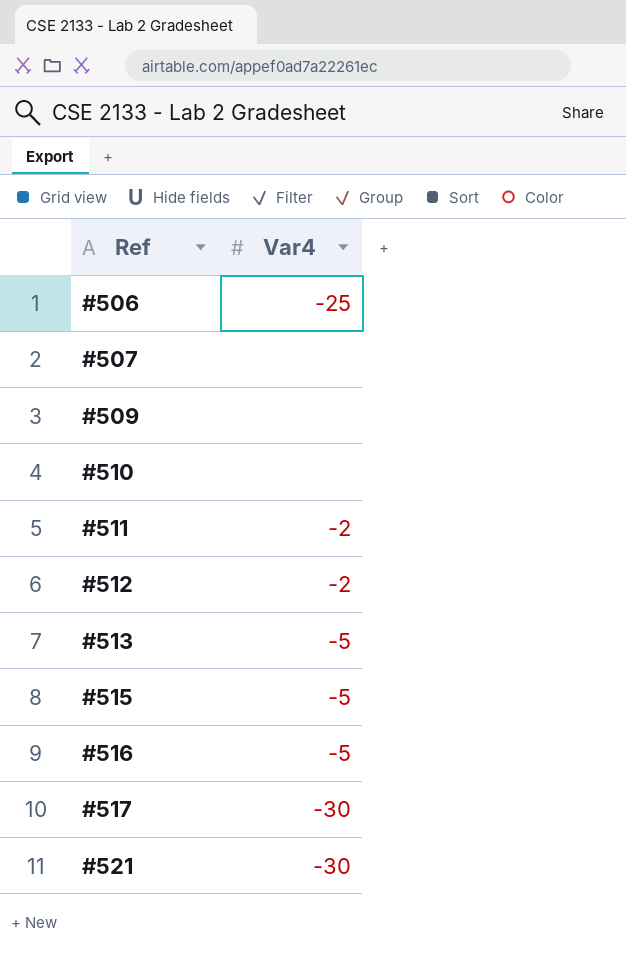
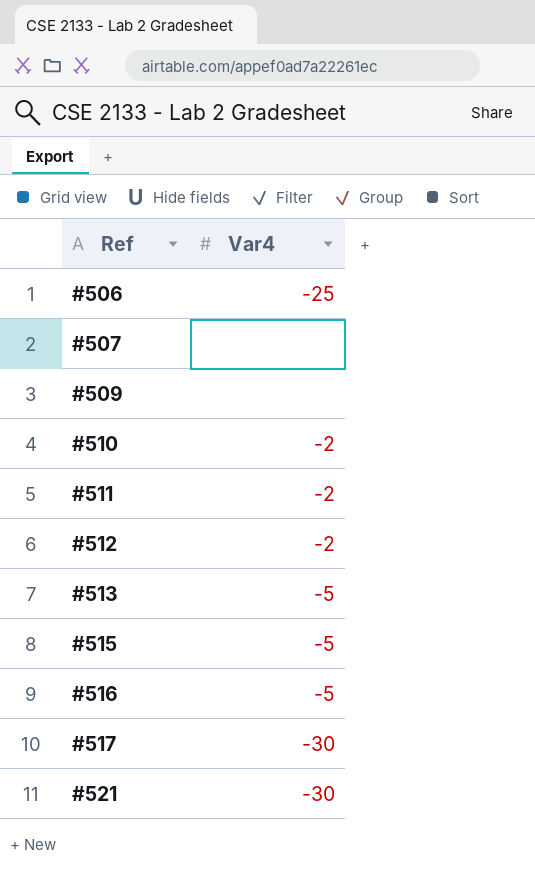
#510 | Var4: none -> -2

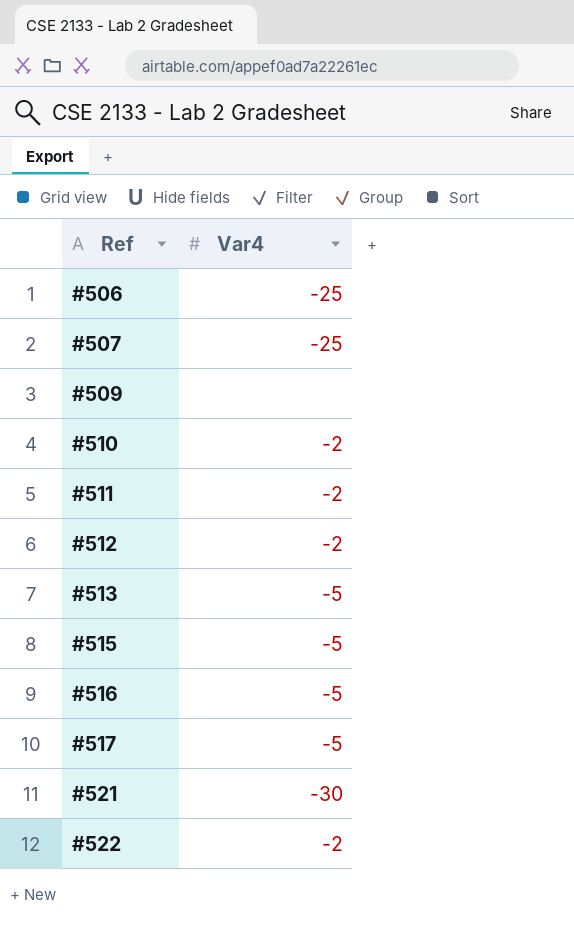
#507 | Var4: none -> -25
#517 | Var4: -30 -> -5
row #522: none -> -2

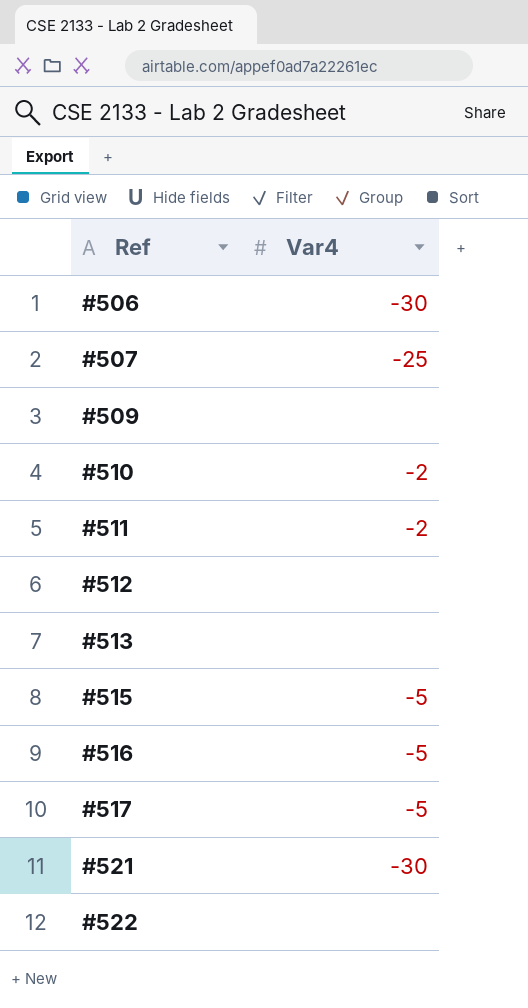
#506 | Var4: -25 -> -30
#512 | Var4: -2 -> none
#513 | Var4: -5 -> none
#522 | Var4: -2 -> none

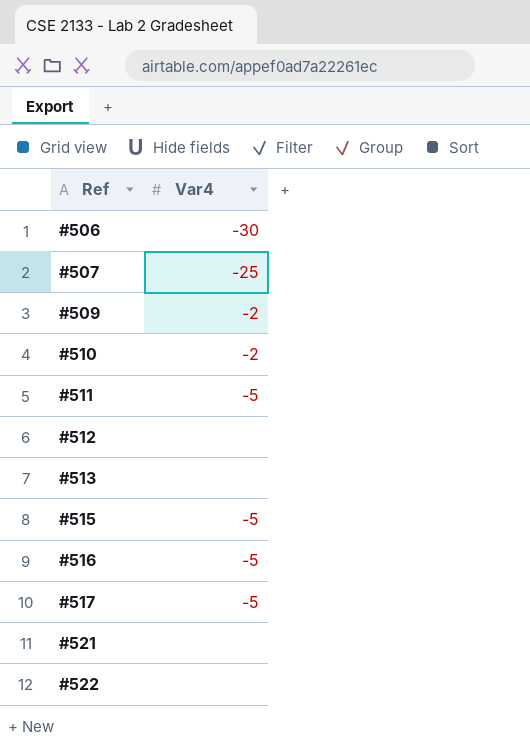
#509 | Var4: none -> -2
#511 | Var4: -2 -> -5
#521 | Var4: -30 -> none

